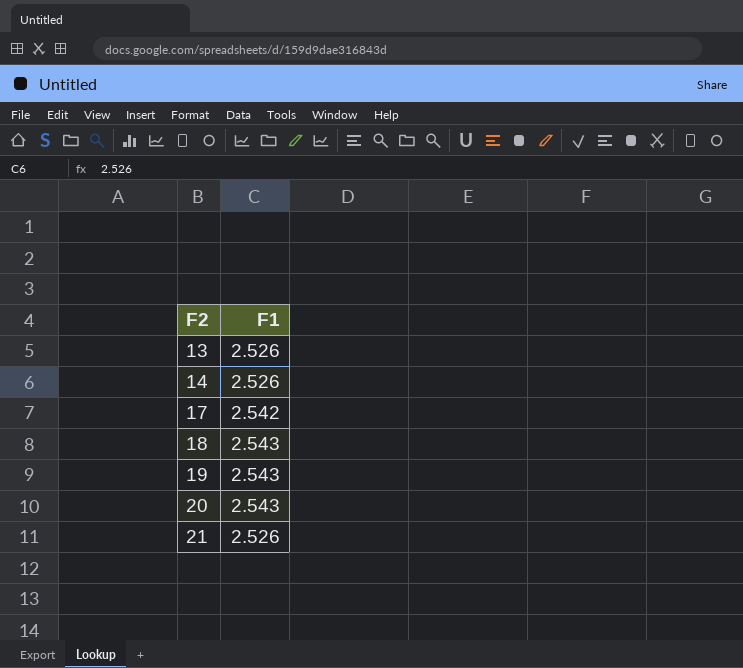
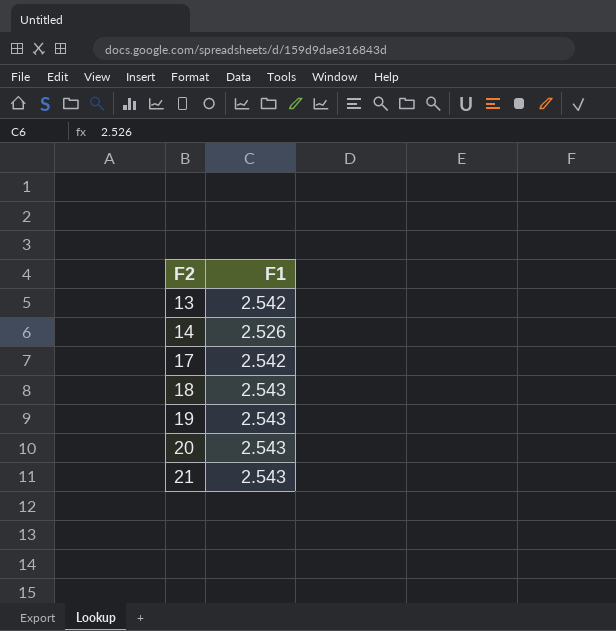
13 | F1: 2.526 -> 2.542
21 | F1: 2.526 -> 2.543

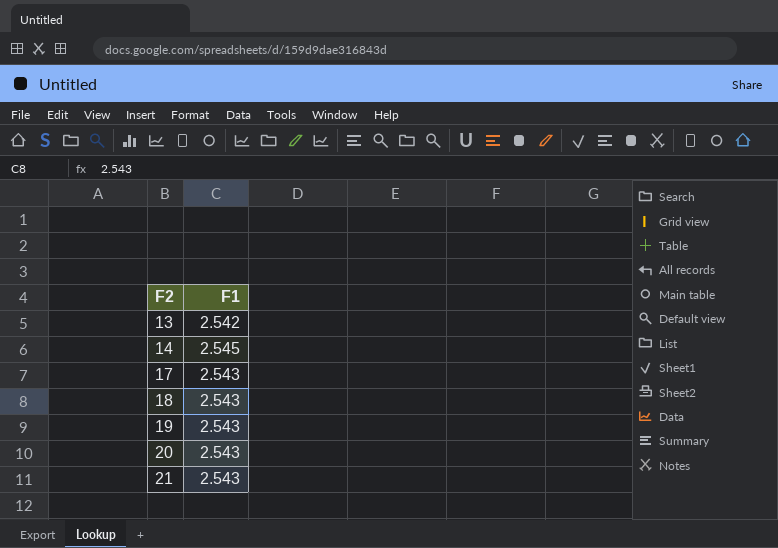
14 | F1: 2.526 -> 2.545
17 | F1: 2.542 -> 2.543

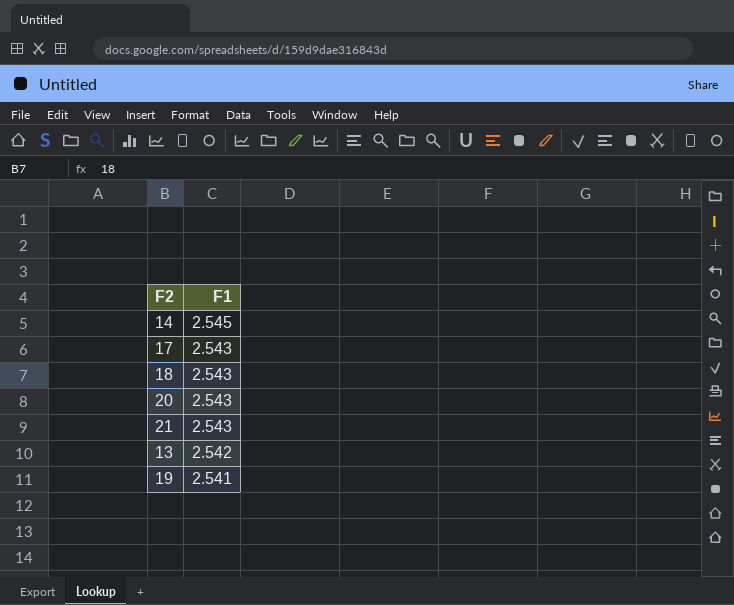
row order: F2 ascending -> F1 descending
19 | F1: 2.543 -> 2.541

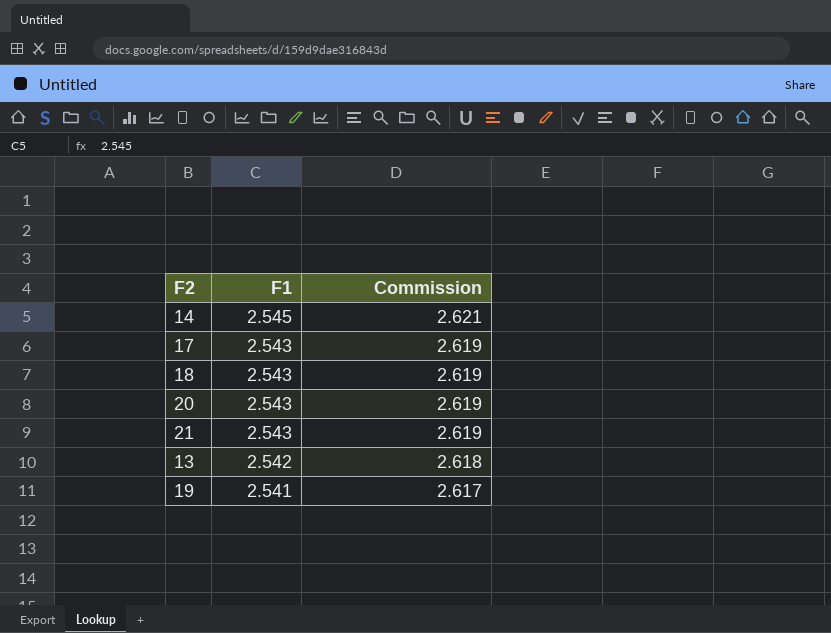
column Commission | formula: none -> [F1] * 1.03

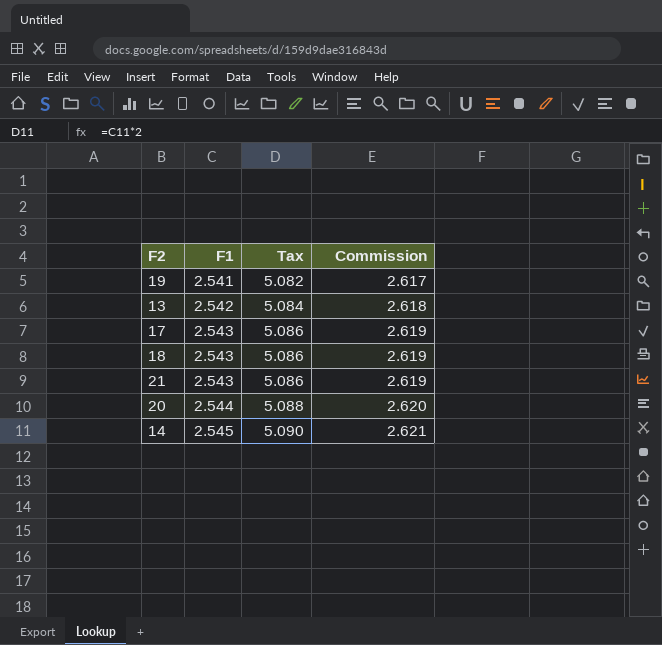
row order: F1 descending -> F1 ascending
column Tax | formula: none -> [F1] * 2
20 | F1: 2.543 -> 2.544
20 | Commission: 2.619 -> 2.620

